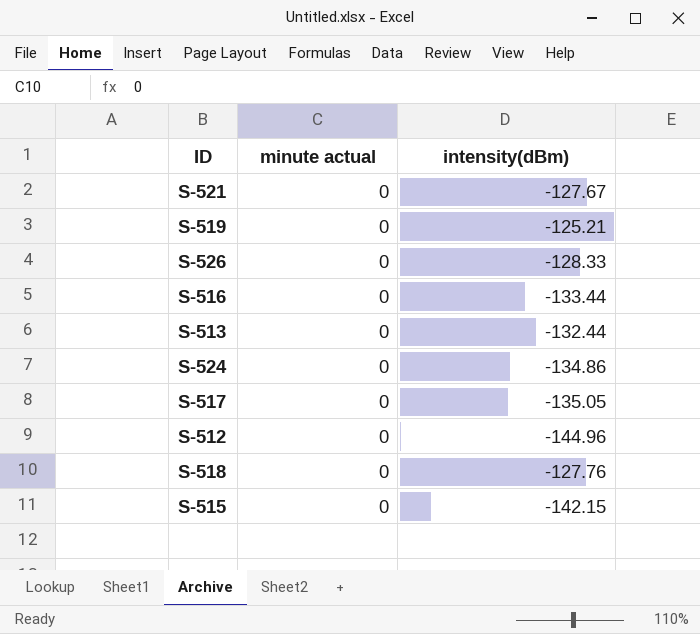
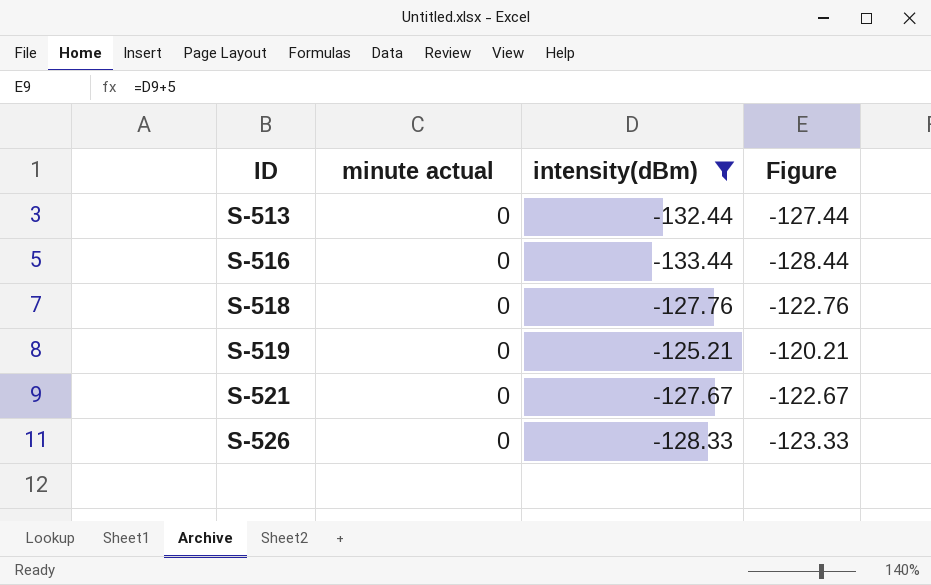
filter: none -> intensity(dBm) >= -133.44
row order: none -> ID ascending
column Figure | formula: none -> [intensity(dBm)] + 5

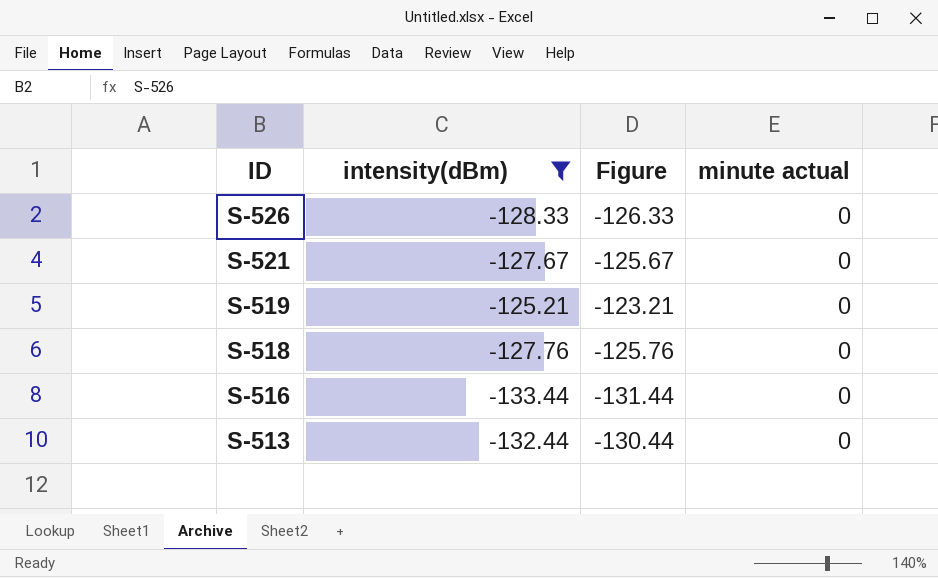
row order: ID ascending -> ID descending
column Figure | formula: [intensity(dBm)] + 5 -> [intensity(dBm)] + 2
column minute actual | position: 2 -> 4

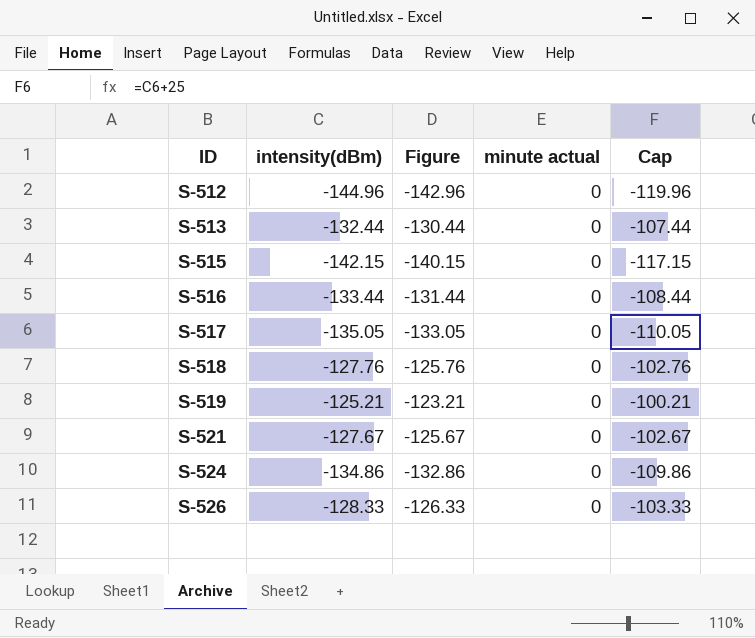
filter: intensity(dBm) >= -133.44 -> none
row order: ID descending -> ID ascending
column Cap | formula: none -> [intensity(dBm)] + 25

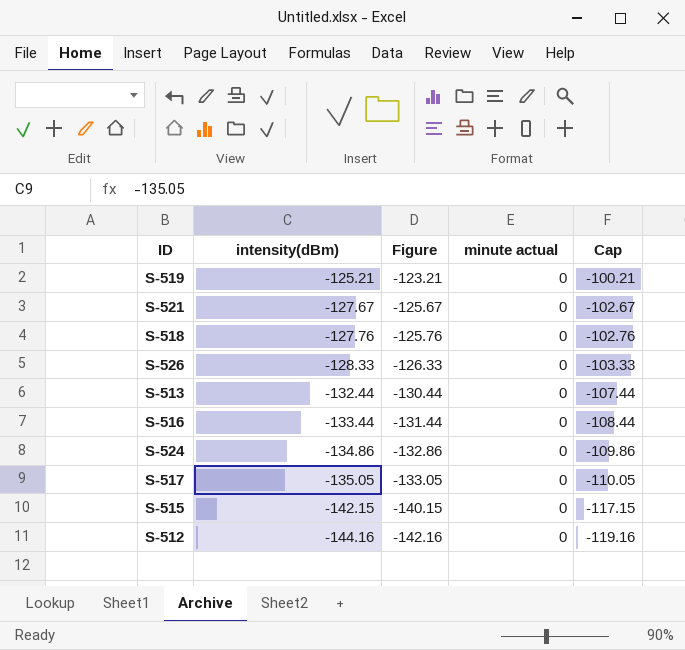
row order: ID ascending -> intensity(dBm) descending
S-512 | intensity(dBm): -144.96 -> -144.16
S-512 | Figure: -142.96 -> -142.16
S-512 | Cap: -119.96 -> -119.16

